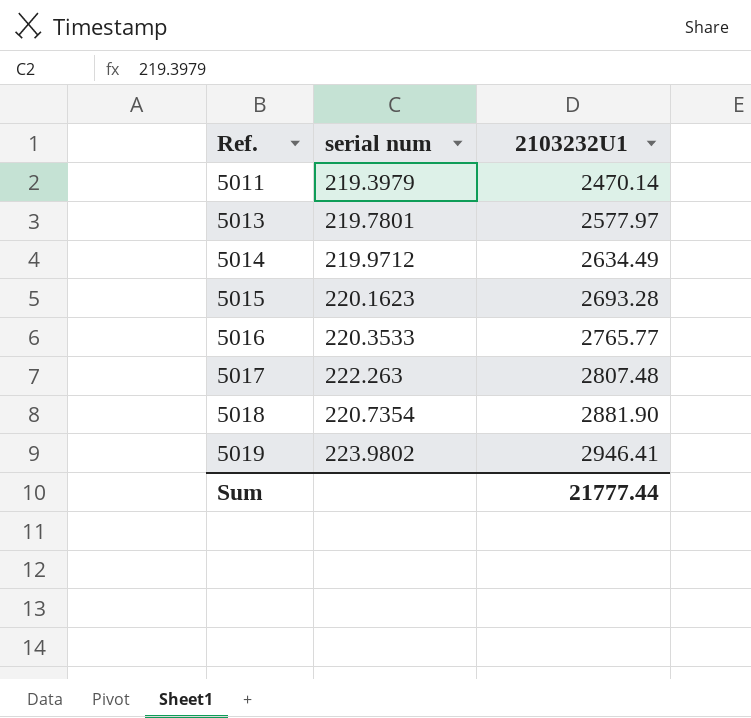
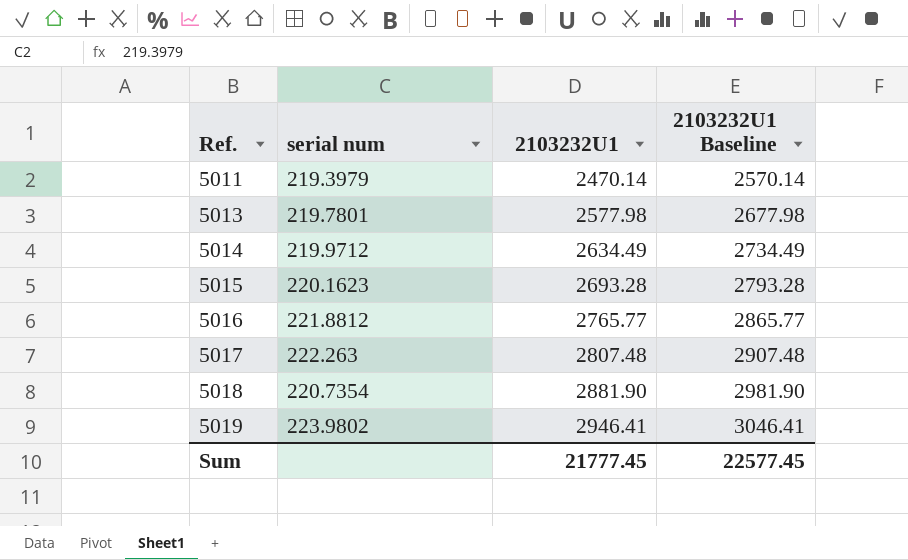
column 2103232U1 Baseline | formula: none -> [2103232U1] + 100
5013 | 2103232U1: 2577.97 -> 2577.98
5016 | serial num: 220.3533 -> 221.8812
Sum | 2103232U1: 21777.44 -> 21777.45

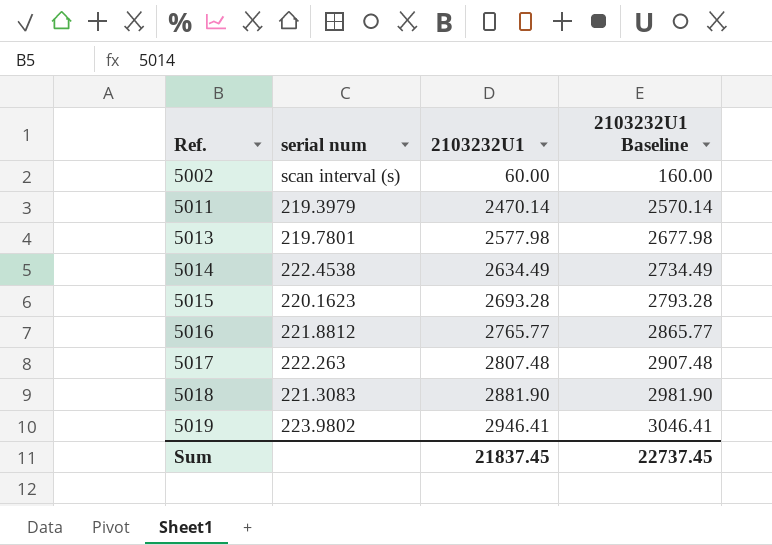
row 5002: none -> scan interval (s) | 60.00 | 160.00
5014 | serial num: 219.9712 -> 222.4538
5018 | serial num: 220.7354 -> 221.3083
Sum | 2103232U1: 21777.45 -> 21837.45
Sum | 2103232U1 Baseline: 22577.45 -> 22737.45

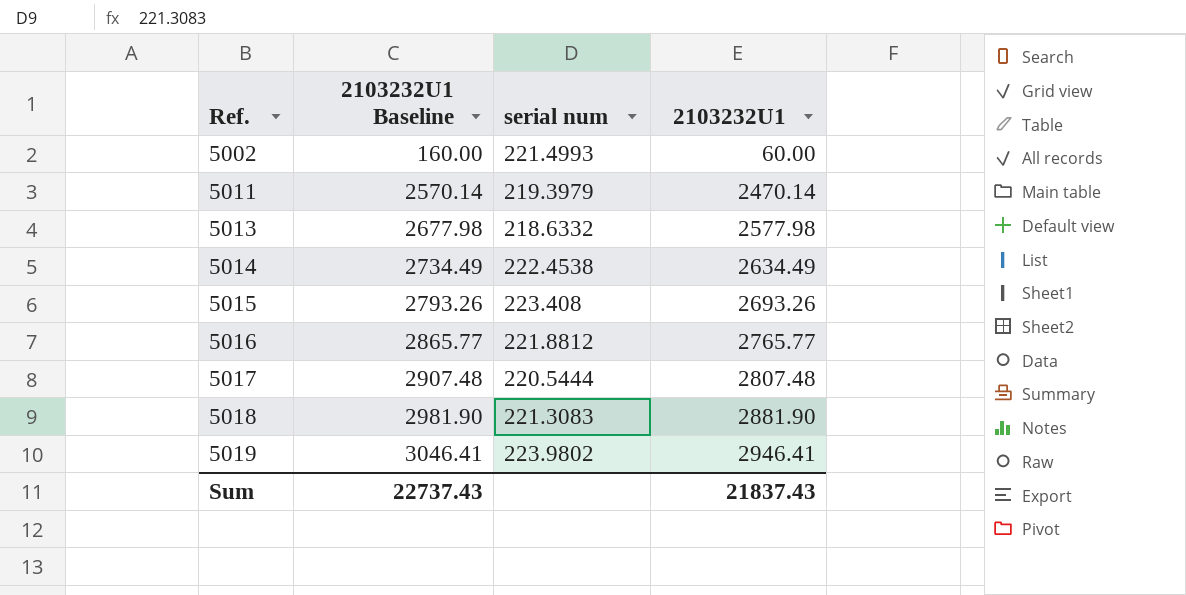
column 2103232U1 Baseline | position: 4 -> 2
5002 | serial num: scan interval (s) -> 221.4993
5013 | serial num: 219.7801 -> 218.6332
5015 | 2103232U1 Baseline: 2793.28 -> 2793.26
5015 | serial num: 220.1623 -> 223.408
5015 | 2103232U1: 2693.28 -> 2693.26
5017 | serial num: 222.263 -> 220.5444
Sum | 2103232U1 Baseline: 22737.45 -> 22737.43
Sum | 2103232U1: 21837.45 -> 21837.43

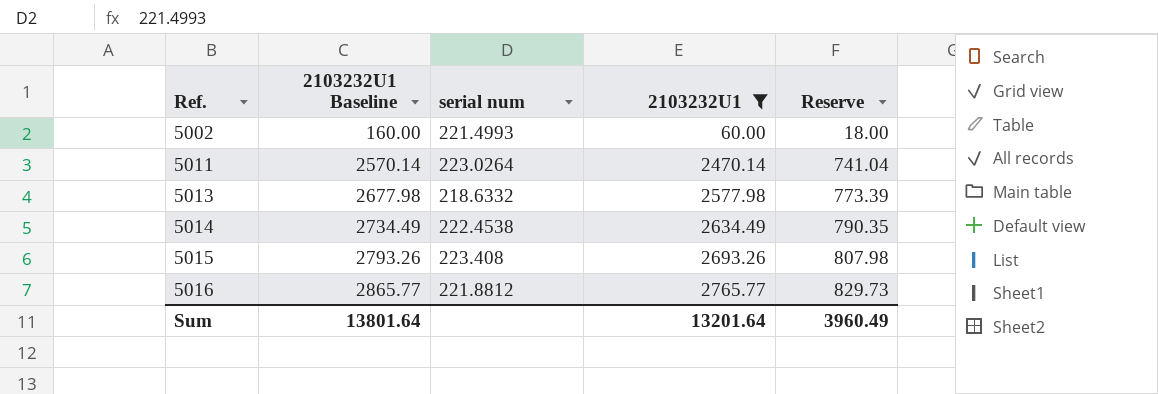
filter: none -> 2103232U1 <= 2765.77
column Reserve | formula: none -> [2103232U1] * 0.3
5011 | serial num: 219.3979 -> 223.0264
Sum | 2103232U1 Baseline: 22737.43 -> 13801.64
Sum | 2103232U1: 21837.43 -> 13201.64

